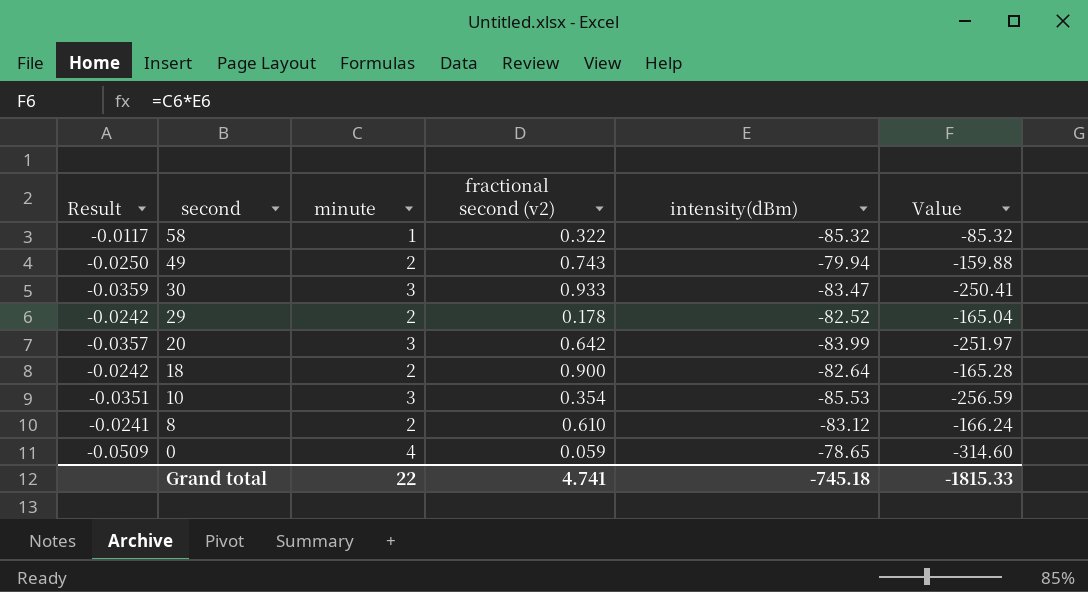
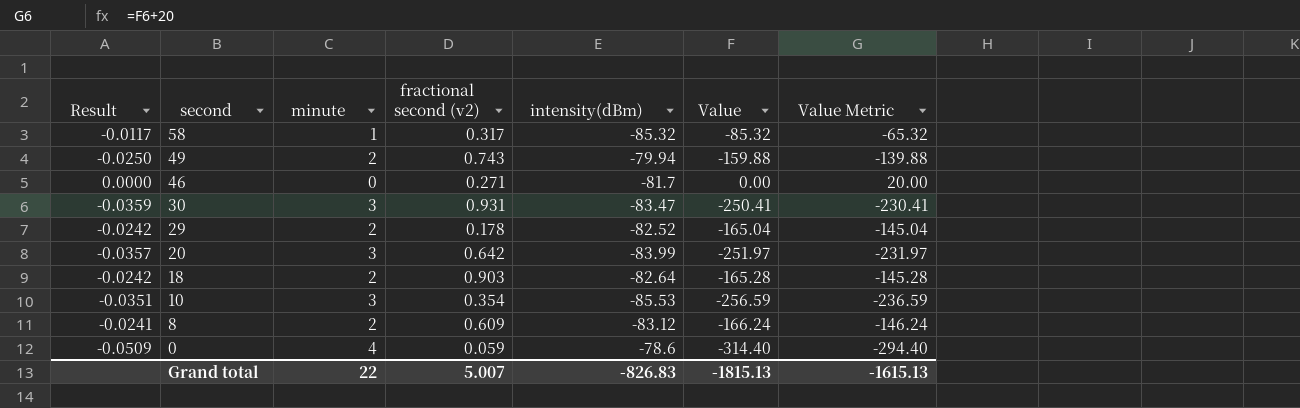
column Value Metric | formula: none -> [Value] + 20
58 | fractional second (v2): 0.322 -> 0.317
row 46: none -> 0.0000 | 0 | 0.271 | -81.7 | 0.00 | 20.00
30 | fractional second (v2): 0.933 -> 0.931
18 | fractional second (v2): 0.900 -> 0.903
8 | fractional second (v2): 0.610 -> 0.609
0 | intensity(dBm): -78.65 -> -78.6
0 | Value: -314.60 -> -314.40
Grand total | fractional second (v2): 4.741 -> 5.007
Grand total | intensity(dBm): -745.18 -> -826.83
Grand total | Value: -1815.33 -> -1815.13

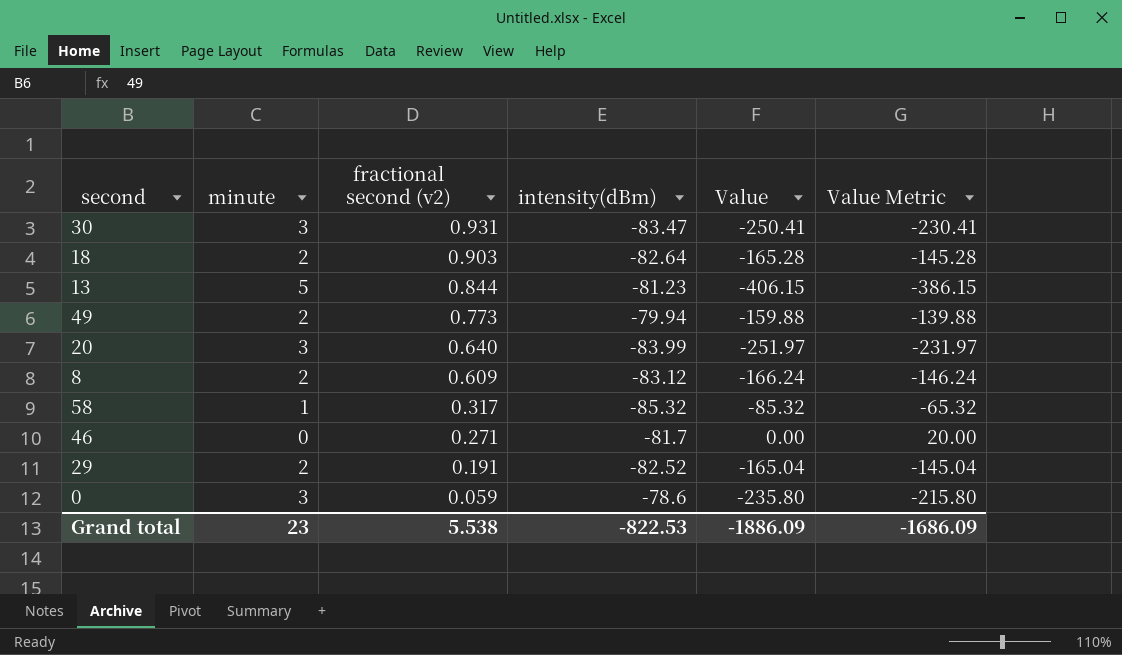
row order: second descending -> fractional second (v2) descending
column Result | formula: [minute] / [intensity(dBm)] -> none
row 10: -0.0351 | 3 | 0.354 | -85.53 | -256.59 | -236.59 -> none
row 13: none -> 5 | 0.844 | -81.23 | -406.15 | -386.15
49 | fractional second (v2): 0.743 -> 0.773
20 | fractional second (v2): 0.642 -> 0.640
29 | fractional second (v2): 0.178 -> 0.191
0 | minute: 4 -> 3
0 | Value: -314.40 -> -235.80
0 | Value Metric: -294.40 -> -215.80
Grand total | minute: 22 -> 23
Grand total | fractional second (v2): 5.007 -> 5.538
Grand total | intensity(dBm): -826.83 -> -822.53
Grand total | Value: -1815.13 -> -1886.09
Grand total | Value Metric: -1615.13 -> -1686.09

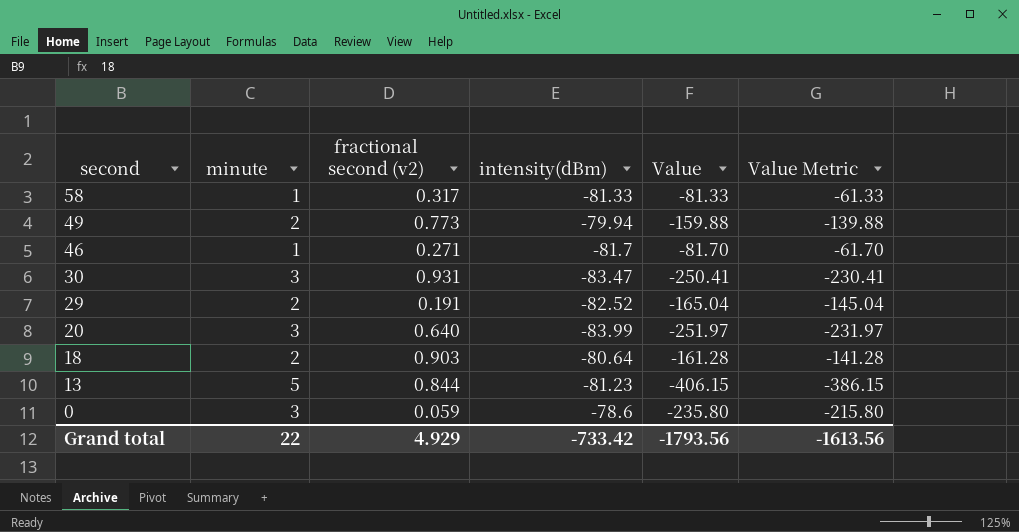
row order: fractional second (v2) descending -> second descending
row 8: 2 | 0.609 | -83.12 | -166.24 | -146.24 -> none
58 | intensity(dBm): -85.32 -> -81.33
58 | Value: -85.32 -> -81.33
58 | Value Metric: -65.32 -> -61.33
46 | minute: 0 -> 1
46 | Value: 0.00 -> -81.70
46 | Value Metric: 20.00 -> -61.70
18 | intensity(dBm): -82.64 -> -80.64
18 | Value: -165.28 -> -161.28
18 | Value Metric: -145.28 -> -141.28
Grand total | minute: 23 -> 22
Grand total | fractional second (v2): 5.538 -> 4.929
Grand total | intensity(dBm): -822.53 -> -733.42
Grand total | Value: -1886.09 -> -1793.56
Grand total | Value Metric: -1686.09 -> -1613.56

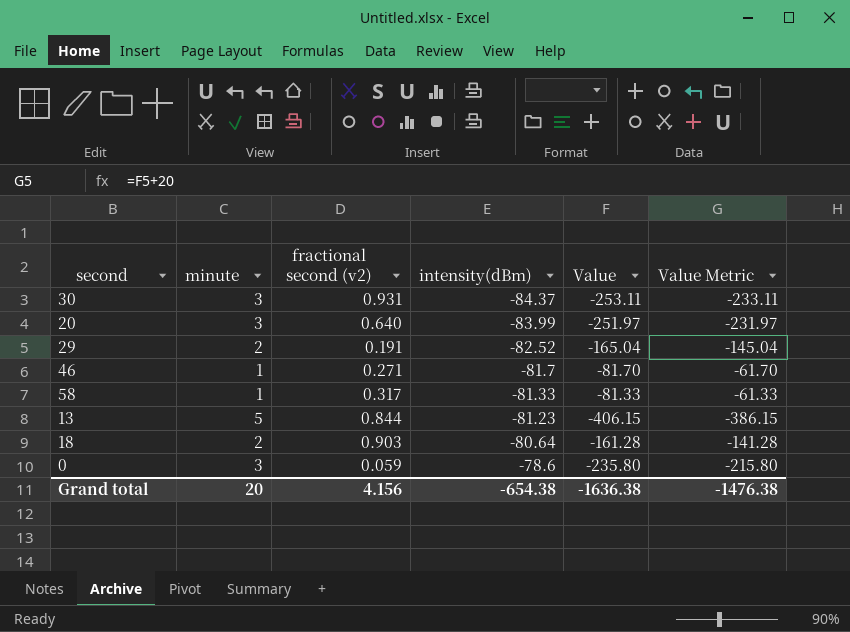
row order: second descending -> intensity(dBm) ascending
row 49: 2 | 0.773 | -79.94 | -159.88 | -139.88 -> none
30 | intensity(dBm): -83.47 -> -84.37
30 | Value: -250.41 -> -253.11
30 | Value Metric: -230.41 -> -233.11
Grand total | minute: 22 -> 20
Grand total | fractional second (v2): 4.929 -> 4.156
Grand total | intensity(dBm): -733.42 -> -654.38
Grand total | Value: -1793.56 -> -1636.38
Grand total | Value Metric: -1613.56 -> -1476.38

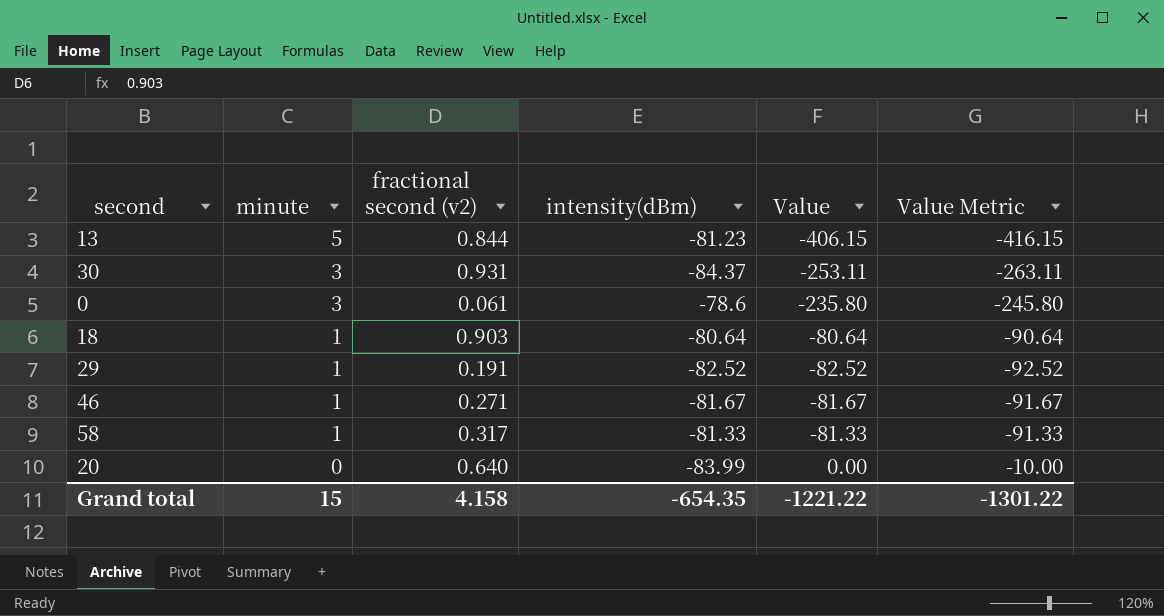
row order: intensity(dBm) ascending -> minute descending
column Value Metric | formula: [Value] + 20 -> [Value] - 10
0 | fractional second (v2): 0.059 -> 0.061
18 | minute: 2 -> 1
18 | Value: -161.28 -> -80.64
29 | minute: 2 -> 1
29 | Value: -165.04 -> -82.52
46 | intensity(dBm): -81.7 -> -81.67
46 | Value: -81.70 -> -81.67
20 | minute: 3 -> 0
20 | Value: -251.97 -> 0.00
Grand total | minute: 20 -> 15
Grand total | fractional second (v2): 4.156 -> 4.158
Grand total | intensity(dBm): -654.38 -> -654.35
Grand total | Value: -1636.38 -> -1221.22
Grand total | Value Metric: -1476.38 -> -1301.22

